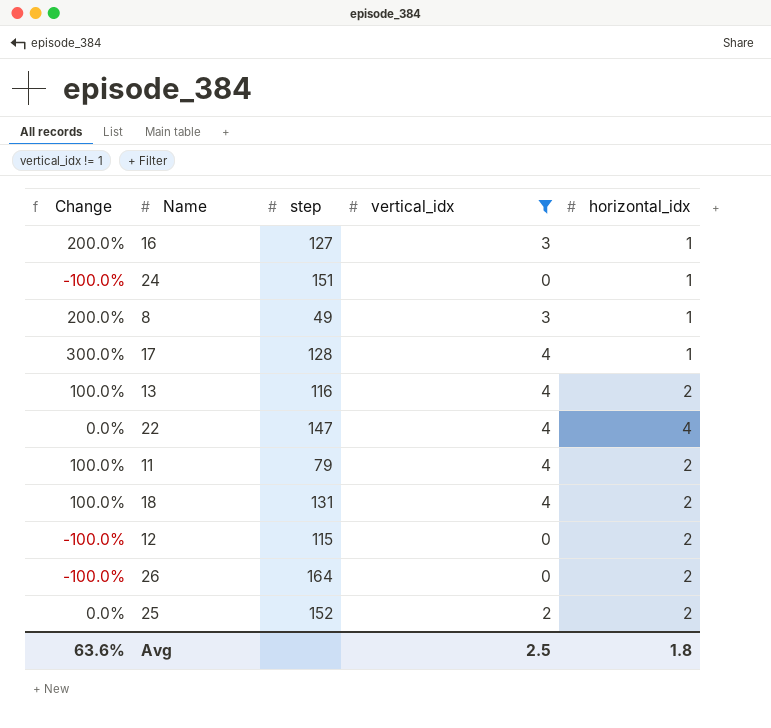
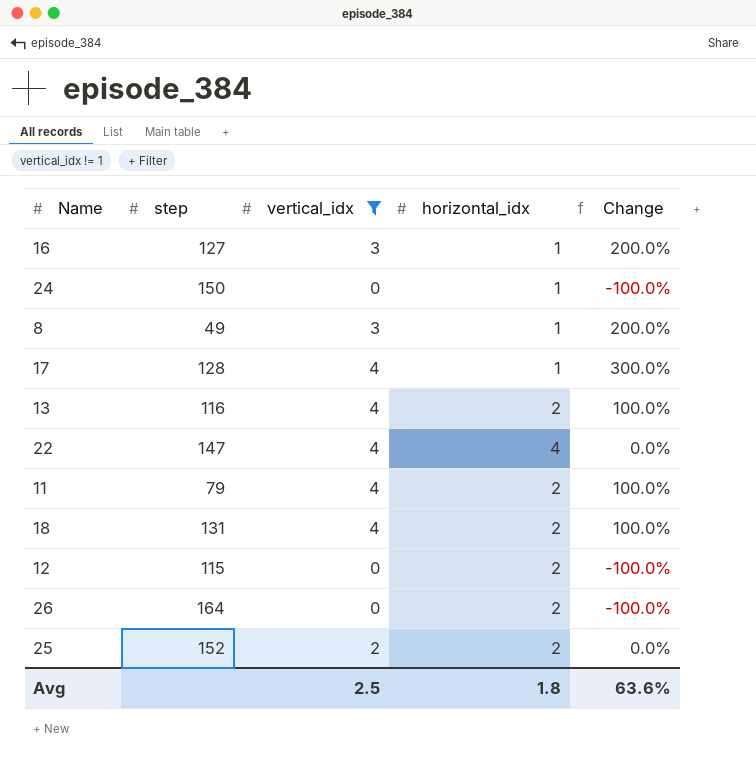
column Change | position: 1 -> 5
24 | step: 151 -> 150

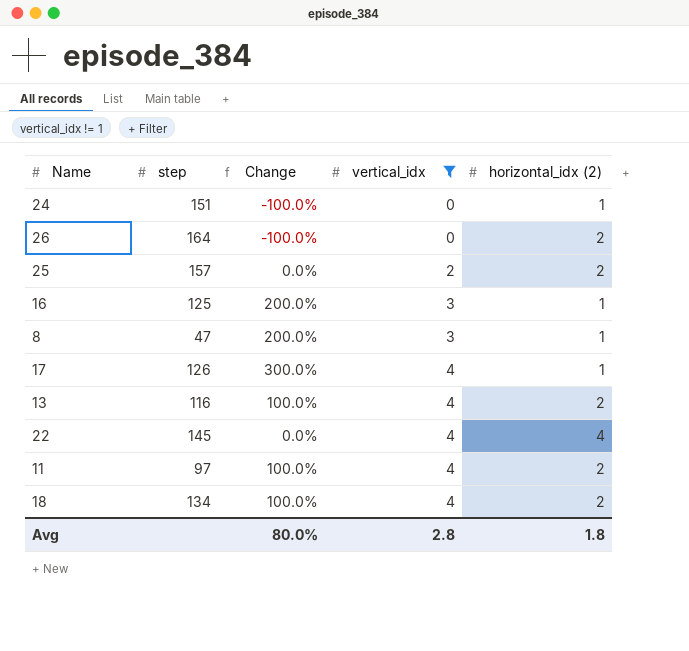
row order: none -> vertical_idx ascending
column Change | position: 5 -> 3
column name: horizontal_idx -> horizontal_idx (2)
row 12: 115 | 0 | 2 | -100.0% -> none
24 | step: 150 -> 151
25 | step: 152 -> 157
16 | step: 127 -> 125
8 | step: 49 -> 47
17 | step: 128 -> 126
22 | step: 147 -> 145
11 | step: 79 -> 97
18 | step: 131 -> 134
Avg | Change: 63.6% -> 80.0%
Avg | vertical_idx: 2.5 -> 2.8

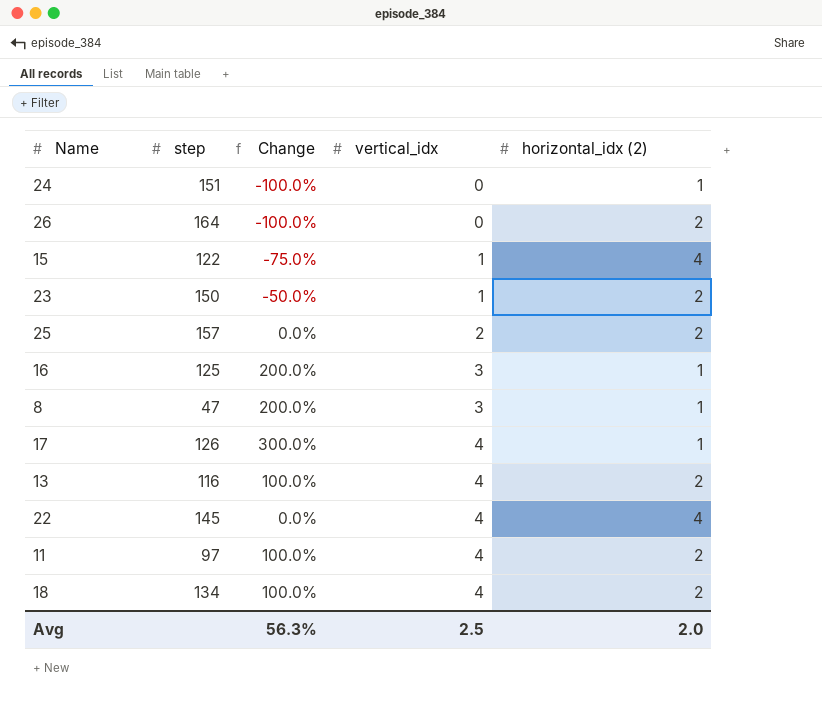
filter: vertical_idx != 1 -> none
Avg | Change: 80.0% -> 56.3%
Avg | vertical_idx: 2.8 -> 2.5
Avg | horizontal_idx (2): 1.8 -> 2.0

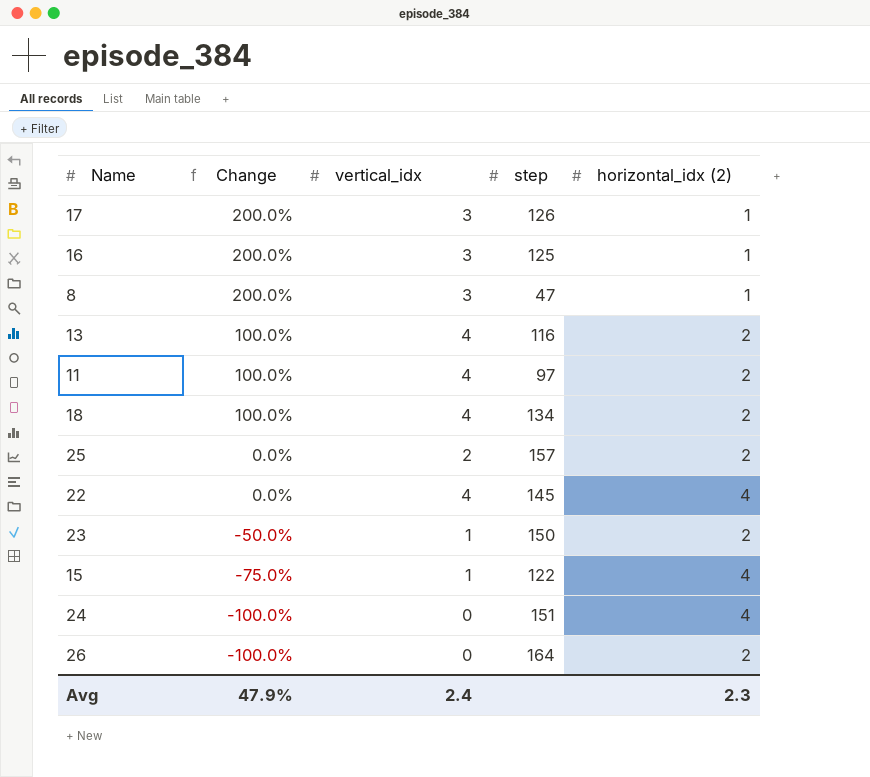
row order: vertical_idx ascending -> Change descending
column step | position: 2 -> 4
17 | Change: 300.0% -> 200.0%
17 | vertical_idx: 4 -> 3
24 | horizontal_idx (2): 1 -> 4
Avg | Change: 56.3% -> 47.9%
Avg | vertical_idx: 2.5 -> 2.4
Avg | horizontal_idx (2): 2.0 -> 2.3

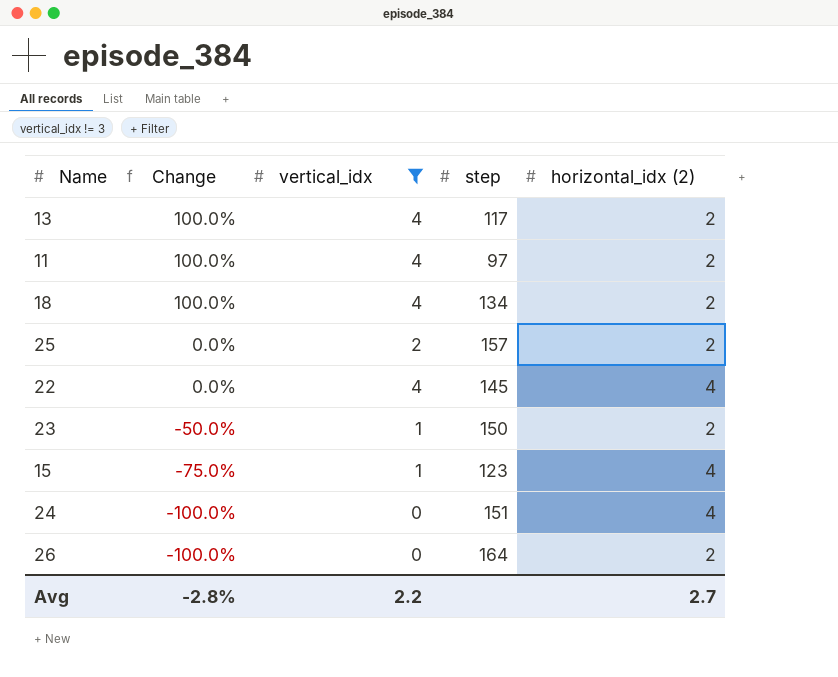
filter: none -> vertical_idx != 3
13 | step: 116 -> 117
15 | step: 122 -> 123
Avg | Change: 47.9% -> -2.8%
Avg | vertical_idx: 2.4 -> 2.2
Avg | horizontal_idx (2): 2.3 -> 2.7

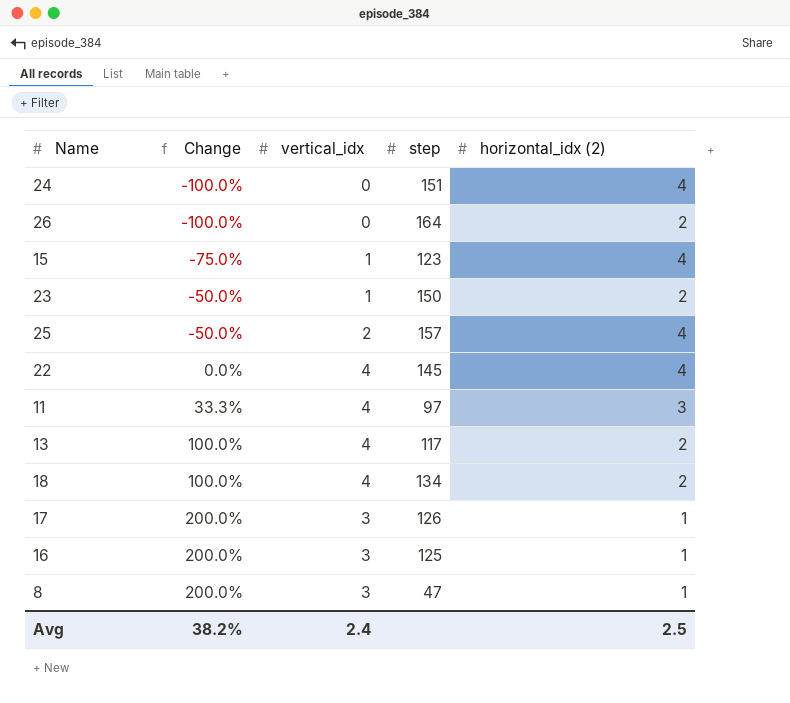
filter: vertical_idx != 3 -> none
row order: Change descending -> Change ascending
25 | Change: 0.0% -> -50.0%
25 | horizontal_idx (2): 2 -> 4
11 | Change: 100.0% -> 33.3%
11 | horizontal_idx (2): 2 -> 3
Avg | Change: -2.8% -> 38.2%
Avg | vertical_idx: 2.2 -> 2.4
Avg | horizontal_idx (2): 2.7 -> 2.5

